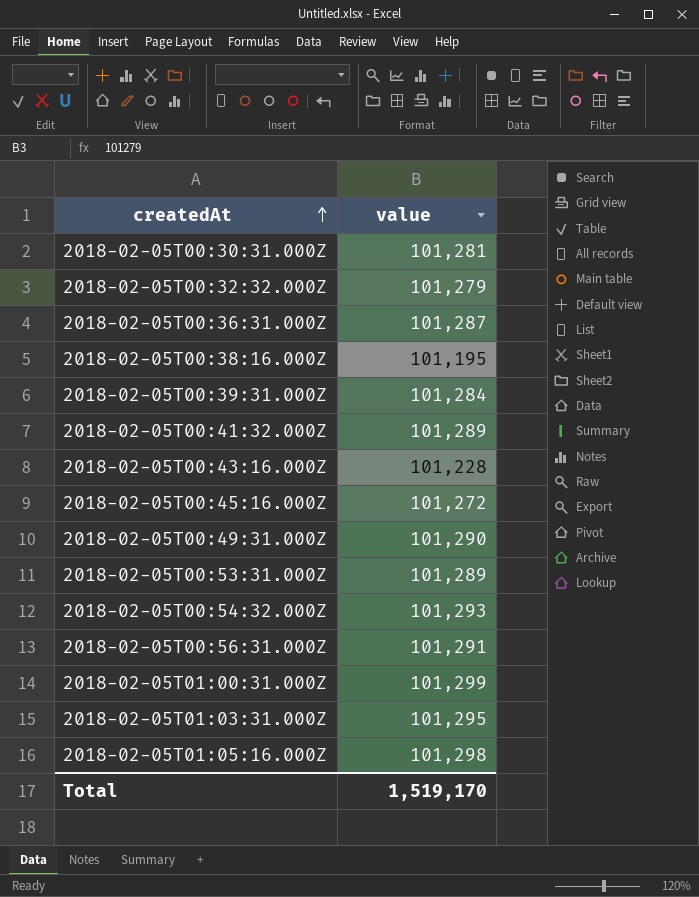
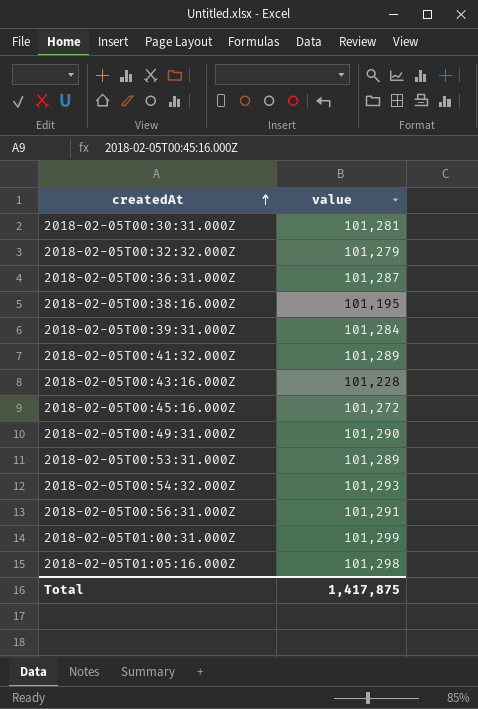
row 2018-02-05T01:03:31.000Z: 101,295 -> none
Total | value: 1,519,170 -> 1,417,875

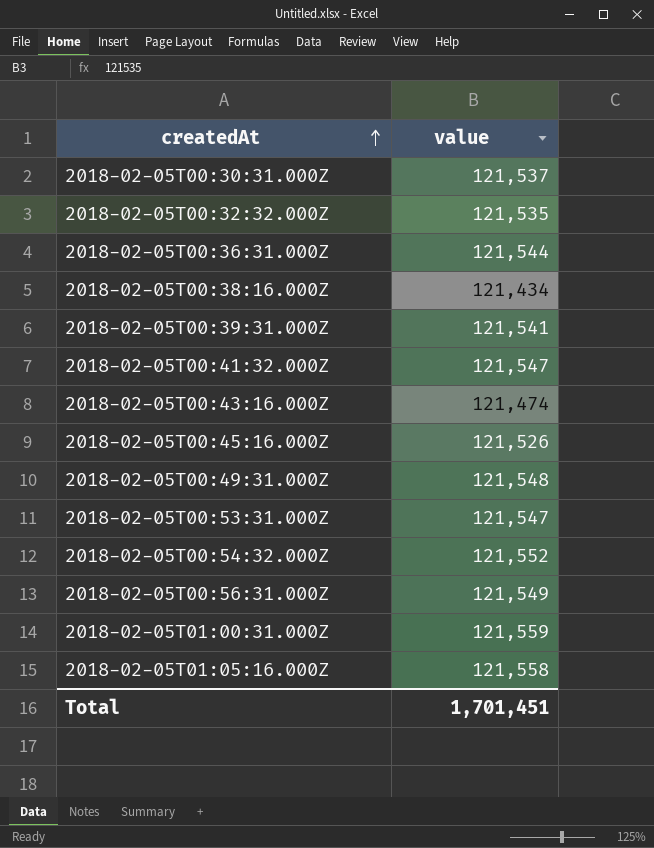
2018-02-05T00:30:31.000Z | value: 101,281 -> 121,537
2018-02-05T00:32:32.000Z | value: 101,279 -> 121,535
2018-02-05T00:36:31.000Z | value: 101,287 -> 121,544
2018-02-05T00:38:16.000Z | value: 101,195 -> 121,434
2018-02-05T00:39:31.000Z | value: 101,284 -> 121,541
2018-02-05T00:41:32.000Z | value: 101,289 -> 121,547
2018-02-05T00:43:16.000Z | value: 101,228 -> 121,474
2018-02-05T00:45:16.000Z | value: 101,272 -> 121,526
2018-02-05T00:49:31.000Z | value: 101,290 -> 121,548
2018-02-05T00:53:31.000Z | value: 101,289 -> 121,547
2018-02-05T00:54:32.000Z | value: 101,293 -> 121,552
2018-02-05T00:56:31.000Z | value: 101,291 -> 121,549
2018-02-05T01:00:31.000Z | value: 101,299 -> 121,559
2018-02-05T01:05:16.000Z | value: 101,298 -> 121,558
Total | value: 1,417,875 -> 1,701,451

